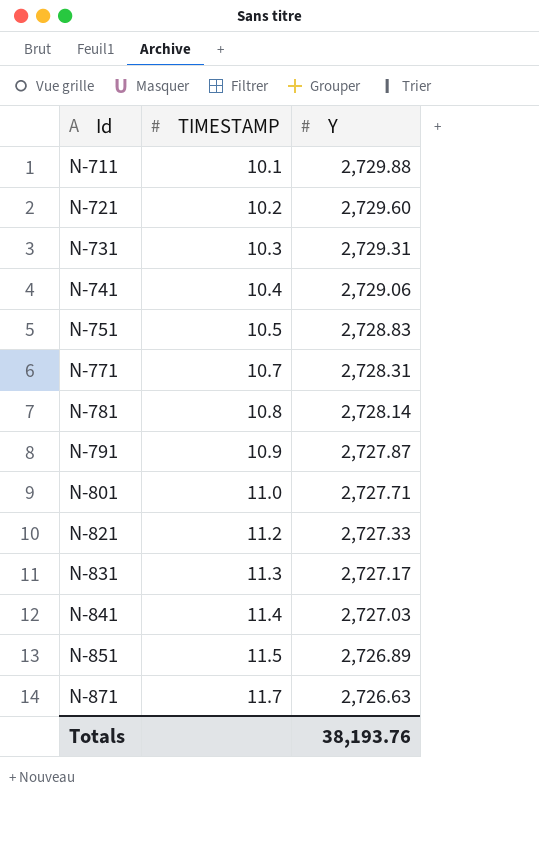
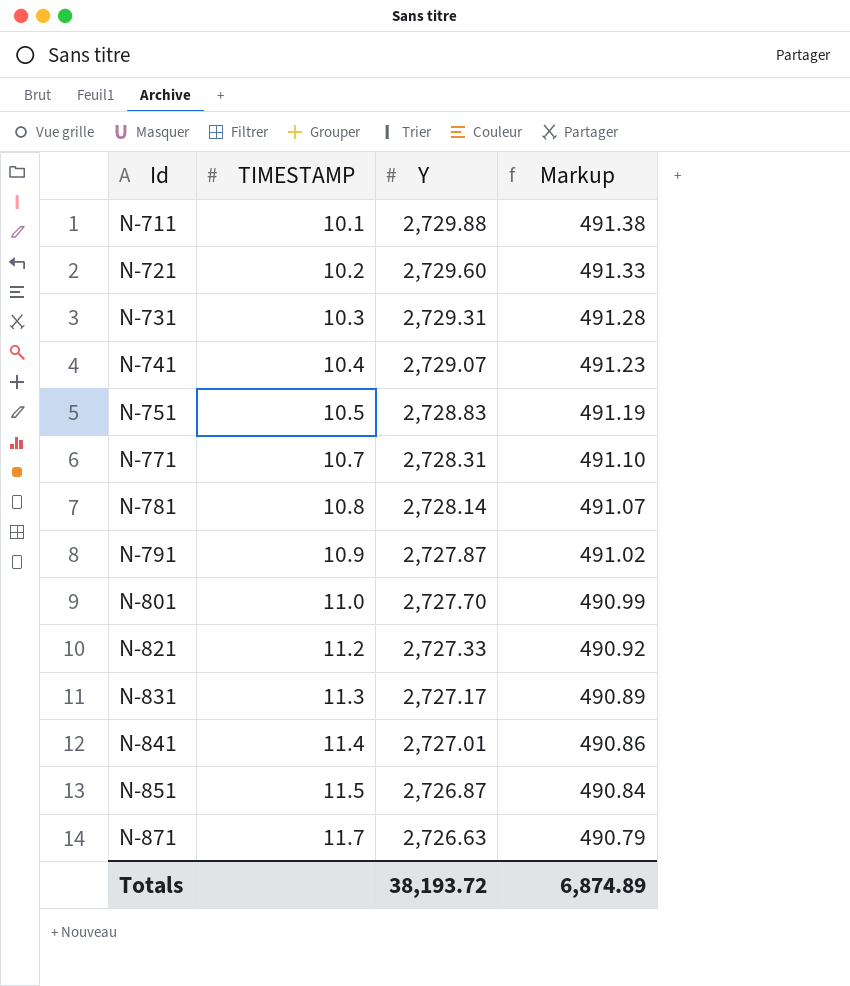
column Markup | formula: none -> [Y] * 0.18
N-741 | Y: 2,729.06 -> 2,729.07
N-801 | Y: 2,727.71 -> 2,727.70
N-841 | Y: 2,727.03 -> 2,727.01
N-851 | Y: 2,726.89 -> 2,726.87
Totals | Y: 38,193.76 -> 38,193.72

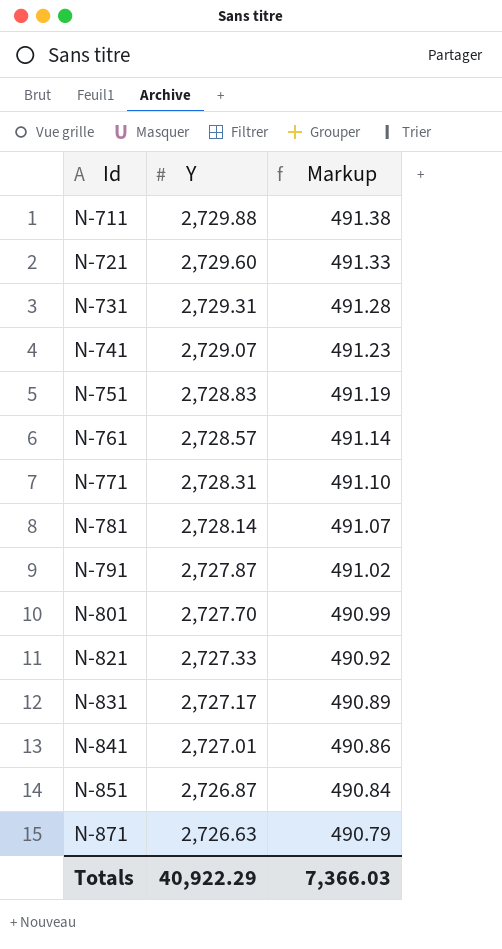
column TIMESTAMP | position: 2 -> none
row N-761: none -> 2,728.57 | 491.14
Totals | Y: 38,193.72 -> 40,922.29
Totals | Markup: 6,874.89 -> 7,366.03

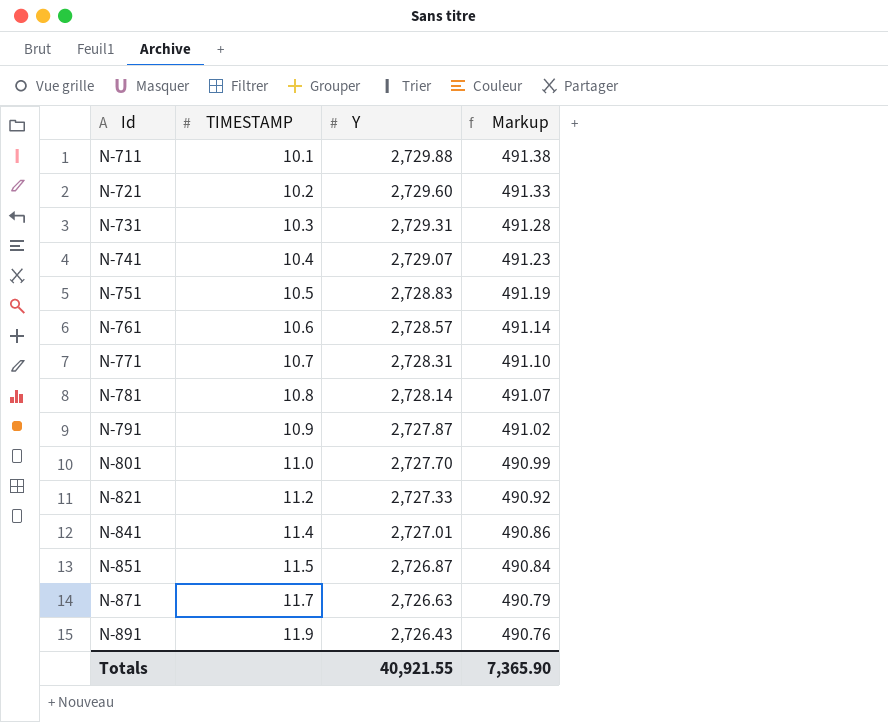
column TIMESTAMP | position: none -> 2
row N-831: 2,727.17 | 490.89 -> none
row N-891: none -> 11.9 | 2,726.43 | 490.76
Totals | Y: 40,922.29 -> 40,921.55
Totals | Markup: 7,366.03 -> 7,365.90

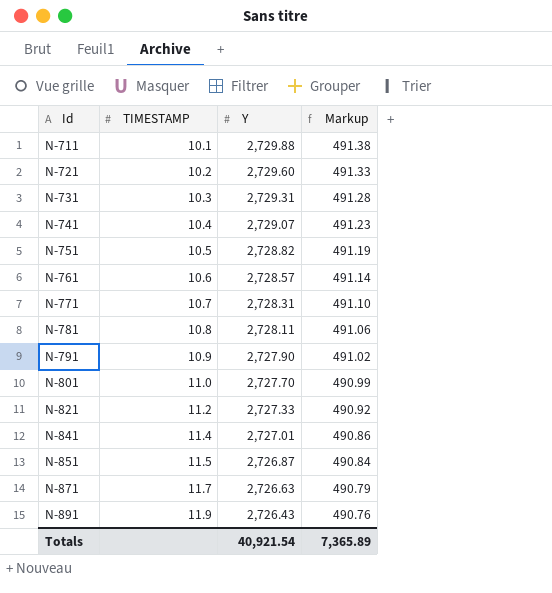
N-751 | Y: 2,728.83 -> 2,728.82
N-781 | Y: 2,728.14 -> 2,728.11
N-781 | Markup: 491.07 -> 491.06
N-791 | Y: 2,727.87 -> 2,727.90
Totals | Y: 40,921.55 -> 40,921.54
Totals | Markup: 7,365.90 -> 7,365.89

